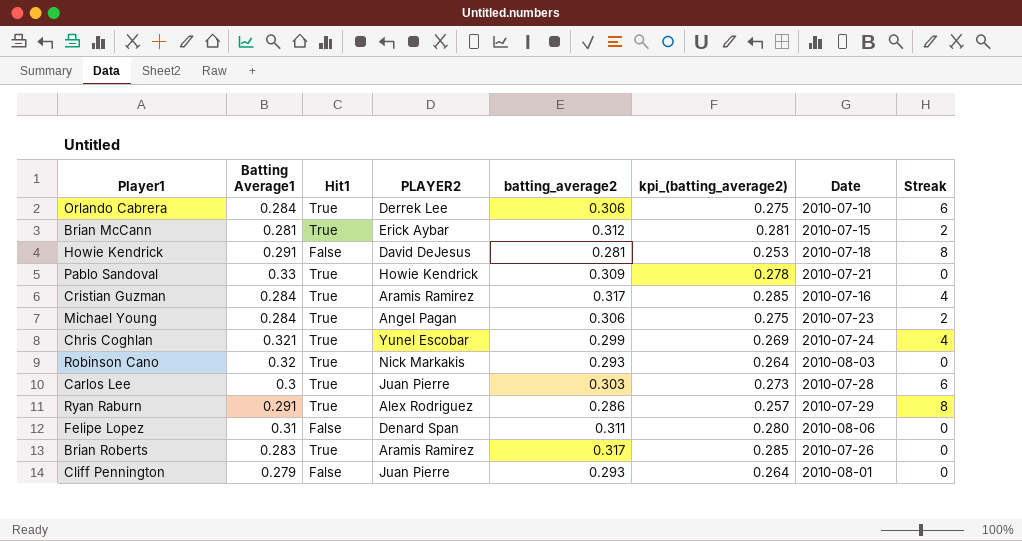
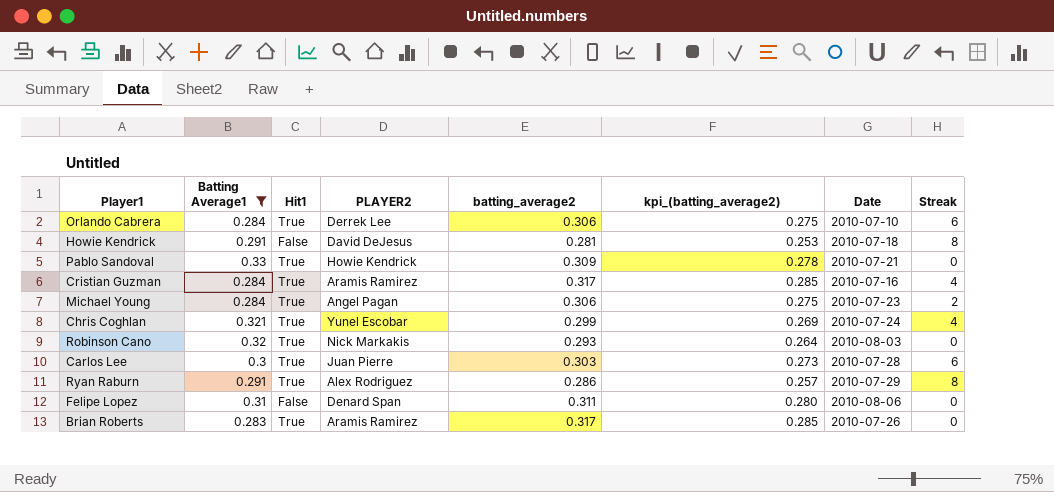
filter: none -> Batting Average1 >= 0.283

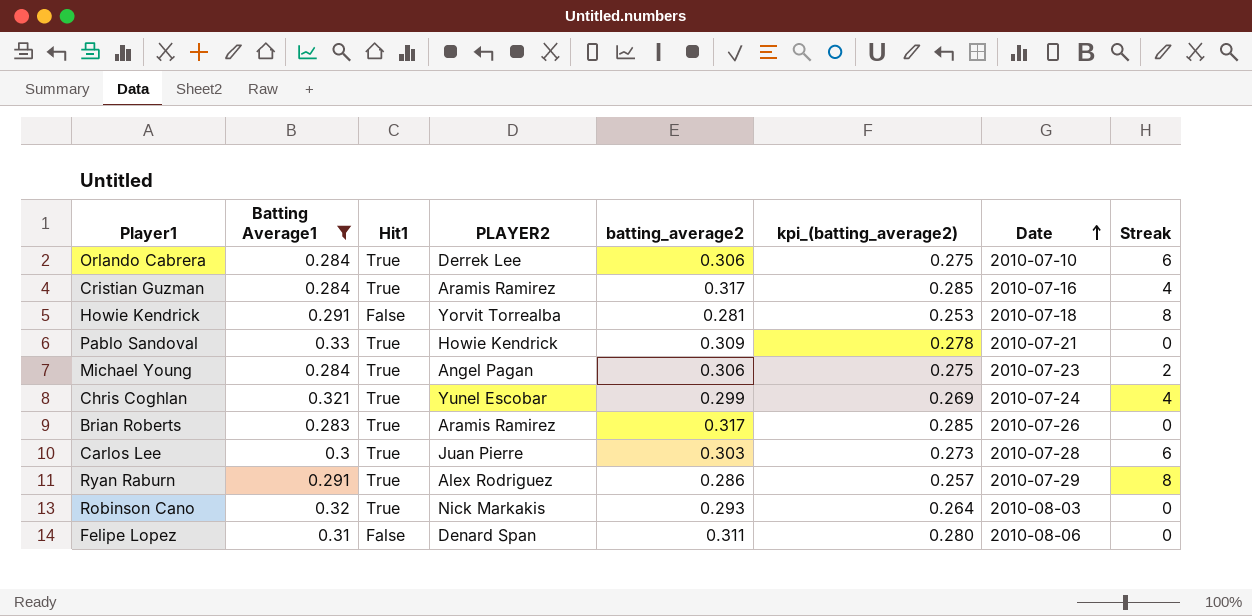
row order: none -> Date ascending
Howie Kendrick | PLAYER2: David DeJesus -> Yorvit Torrealba

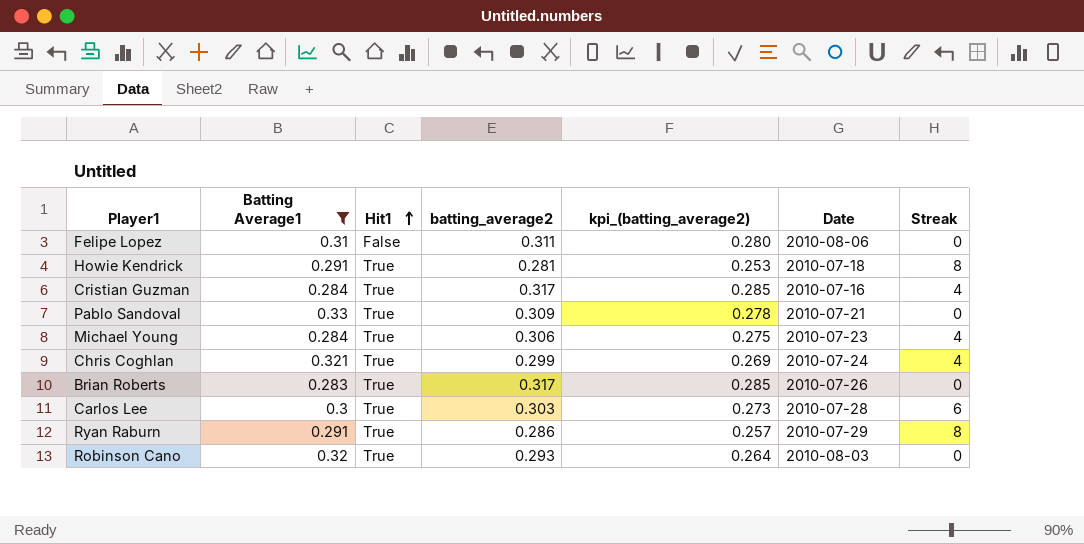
row order: Date ascending -> Hit1 ascending
column PLAYER2 | position: 4 -> none
row Orlando Cabrera: 0.284 | True | Derrek Lee | 0.306 | 0.275 | 2010-07-10 | 6 -> none
Howie Kendrick | Hit1: False -> True
Michael Young | Streak: 2 -> 4

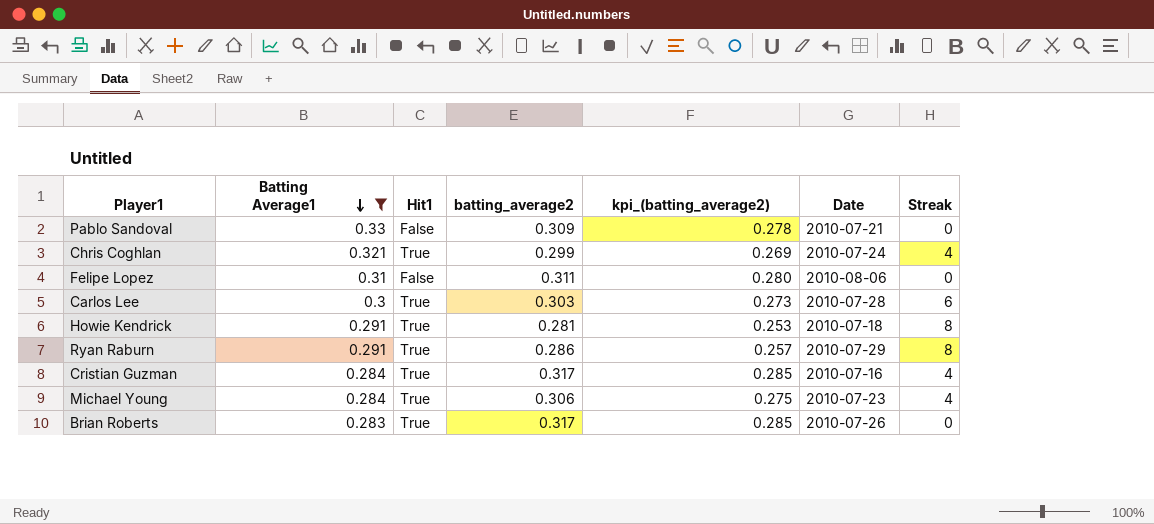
row order: Hit1 ascending -> Batting Average1 descending
row Robinson Cano: 0.32 | True | 0.293 | 0.264 | 2010-08-03 | 0 -> none
Pablo Sandoval | Hit1: True -> False

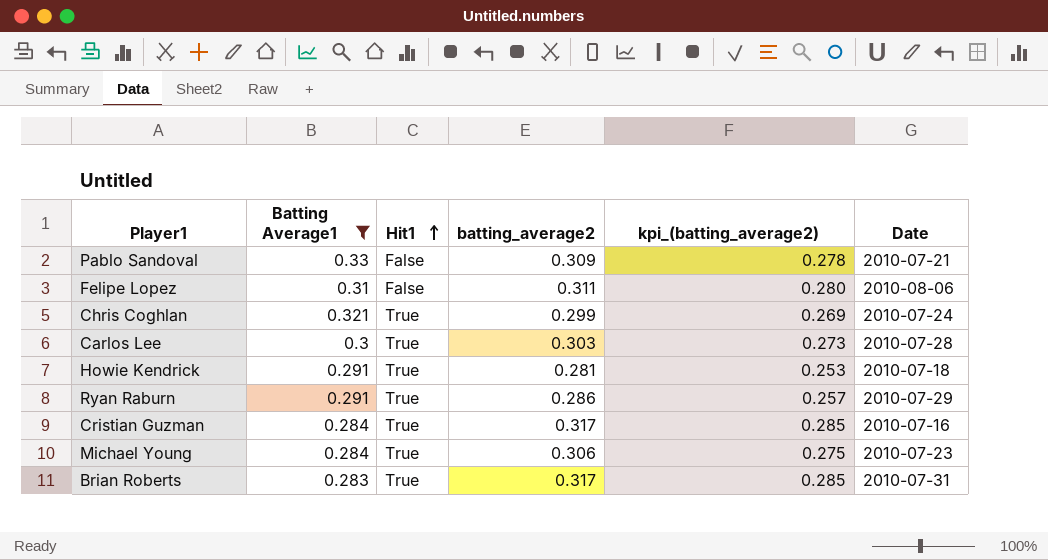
row order: Batting Average1 descending -> Hit1 ascending
column Streak | position: 7 -> none
Brian Roberts | Date: 2010-07-26 -> 2010-07-31

